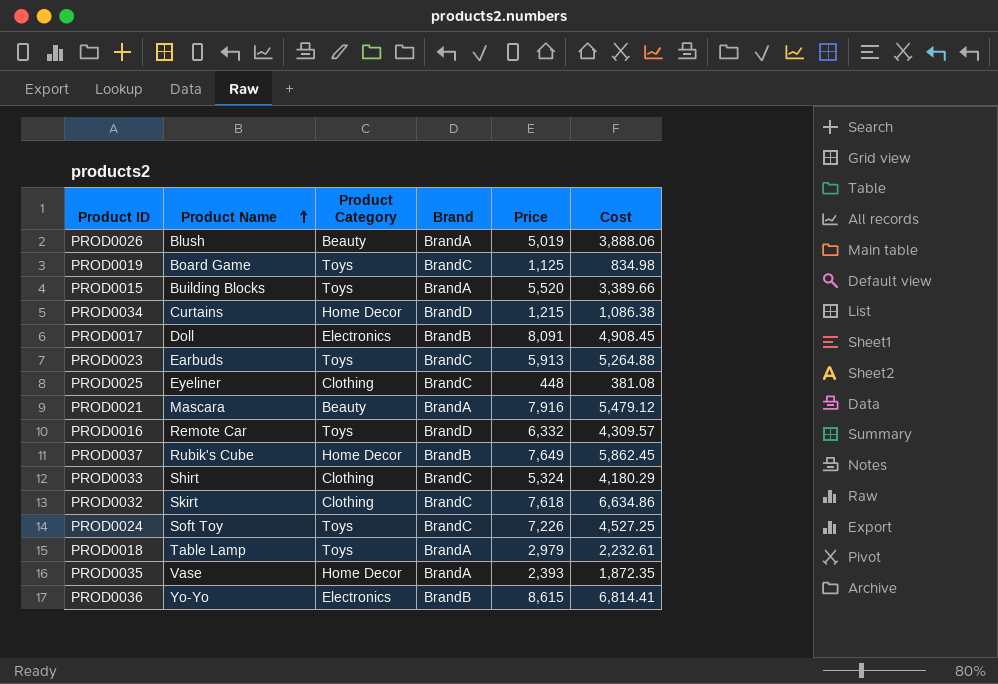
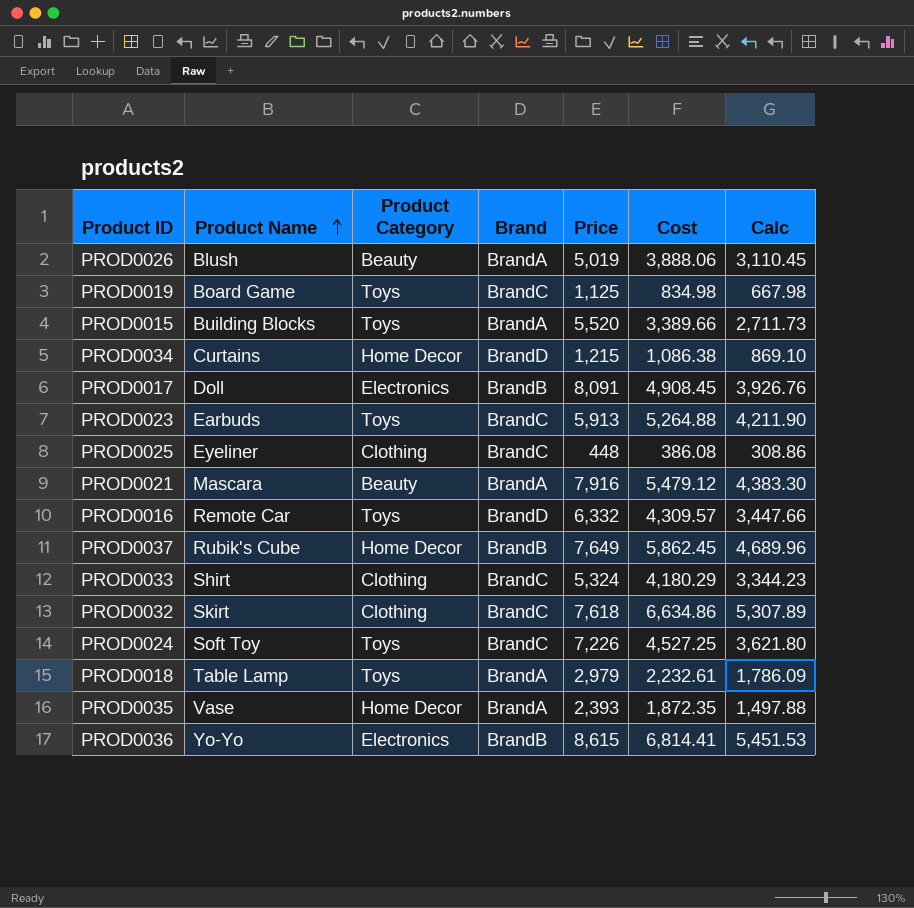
column Calc | formula: none -> [Cost] * 0.8
PROD0025 | Cost: 381.08 -> 386.08

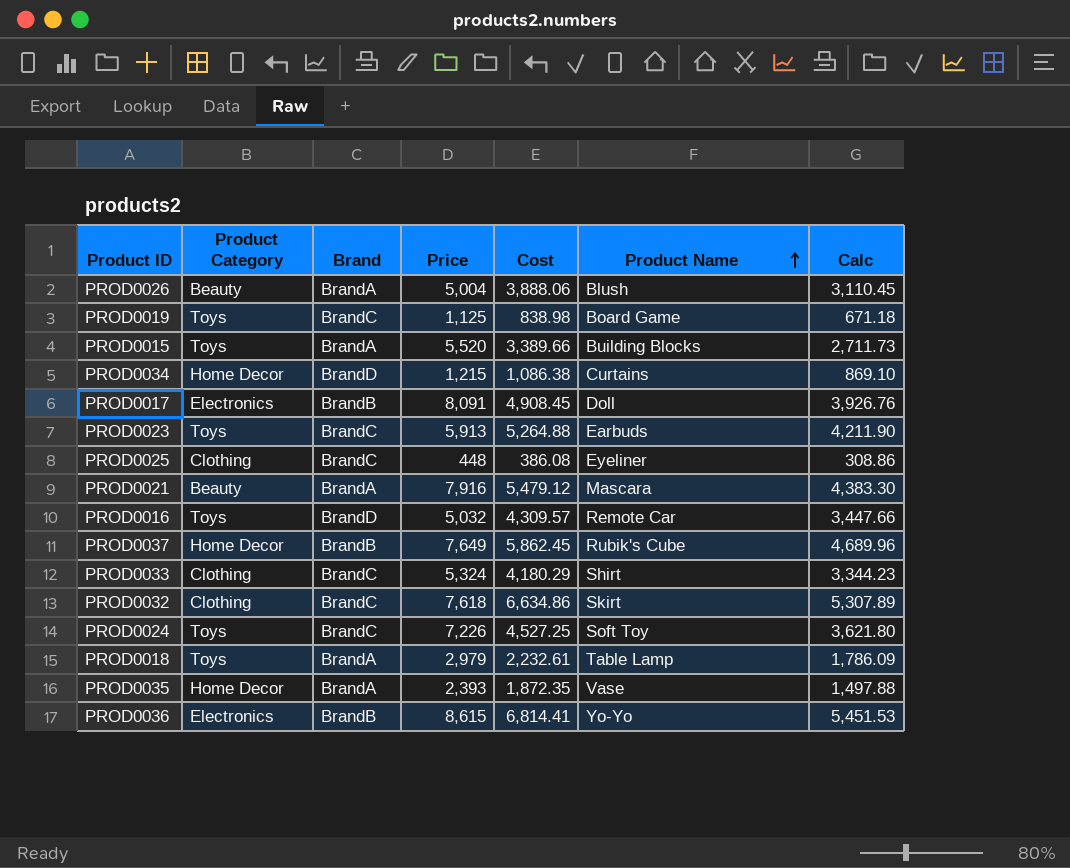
column Product Name | position: 2 -> 6
PROD0026 | Price: 5,019 -> 5,004
PROD0019 | Cost: 834.98 -> 838.98
PROD0019 | Calc: 667.98 -> 671.18
PROD0016 | Price: 6,332 -> 5,032

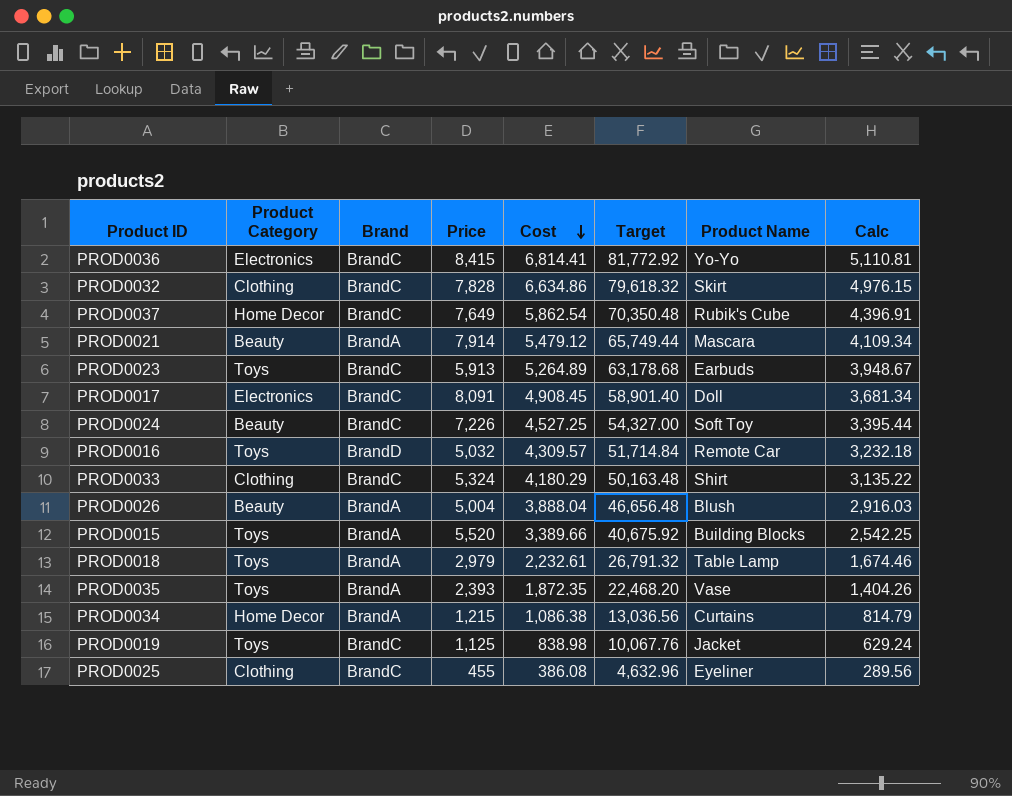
row order: Product Name ascending -> Cost descending
column Target | formula: none -> [Cost] * 12
column Calc | formula: [Cost] * 0.8 -> [Cost] * 0.75
PROD0036 | Brand: BrandB -> BrandC
PROD0036 | Price: 8,615 -> 8,415
PROD0032 | Price: 7,618 -> 7,828
PROD0037 | Brand: BrandB -> BrandC
PROD0037 | Cost: 5,862.45 -> 5,862.54
PROD0021 | Price: 7,916 -> 7,914
PROD0023 | Cost: 5,264.88 -> 5,264.89
PROD0017 | Brand: BrandB -> BrandC
PROD0024 | Product Category: Toys -> Beauty
PROD0026 | Cost: 3,888.06 -> 3,888.04
PROD0035 | Product Category: Home Decor -> Toys
PROD0034 | Brand: BrandD -> BrandA
PROD0019 | Product Name: Board Game -> Jacket
PROD0025 | Price: 448 -> 455

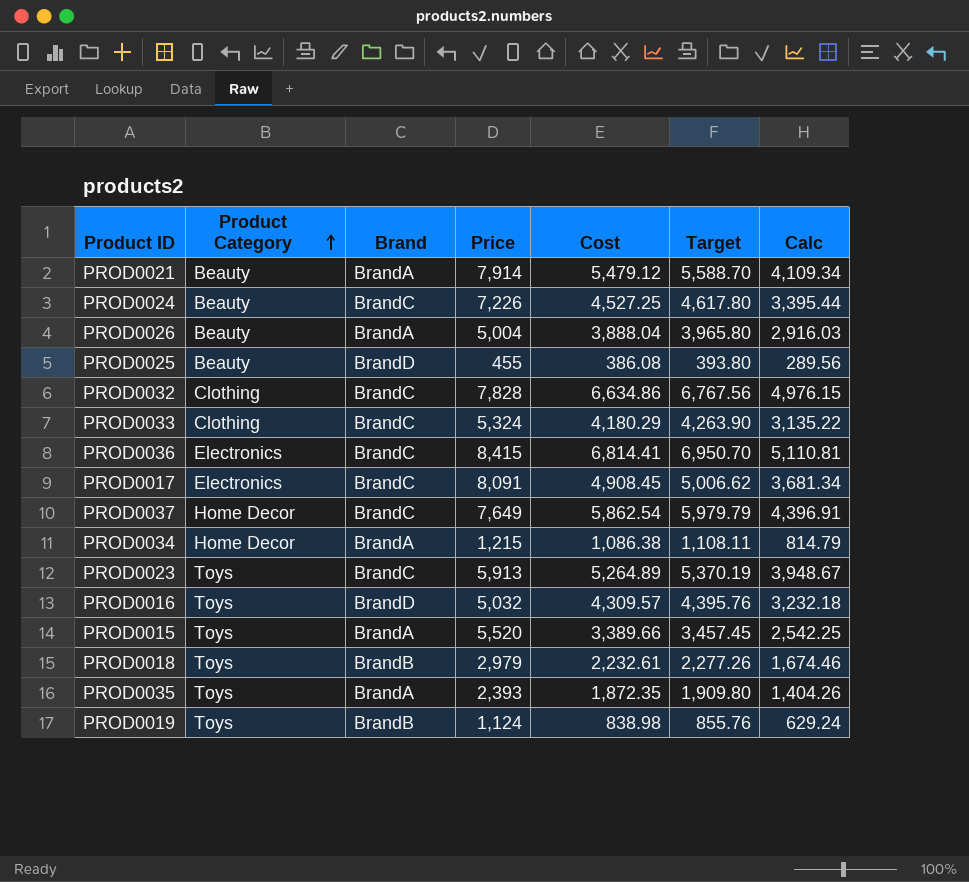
row order: Cost descending -> Product Category ascending
column Product Name | position: 7 -> none
column Target | formula: [Cost] * 12 -> [Cost] * 1.02
PROD0025 | Product Category: Clothing -> Beauty
PROD0025 | Brand: BrandC -> BrandD
PROD0018 | Brand: BrandA -> BrandB
PROD0019 | Brand: BrandC -> BrandB
PROD0019 | Price: 1,125 -> 1,124

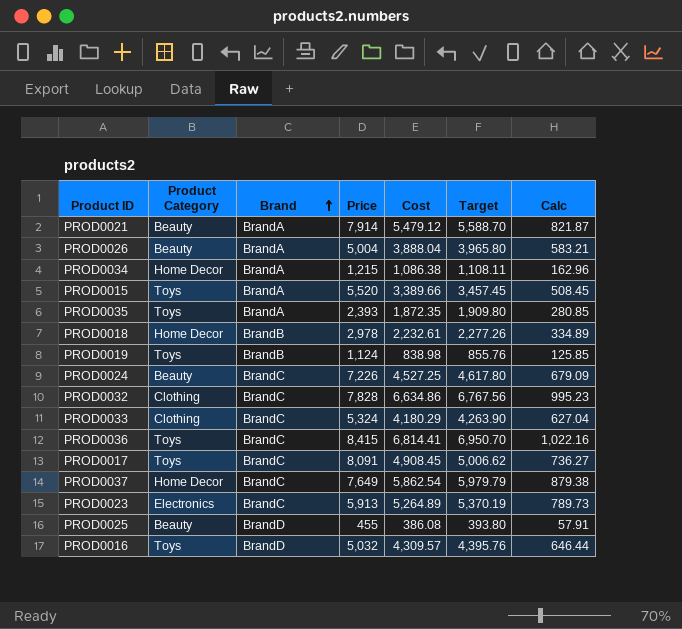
row order: Product Category ascending -> Brand ascending
column Calc | formula: [Cost] * 0.75 -> [Cost] * 0.15
PROD0018 | Product Category: Toys -> Home Decor
PROD0018 | Price: 2,979 -> 2,978
PROD0036 | Product Category: Electronics -> Toys
PROD0017 | Product Category: Electronics -> Toys
PROD0023 | Product Category: Toys -> Electronics

